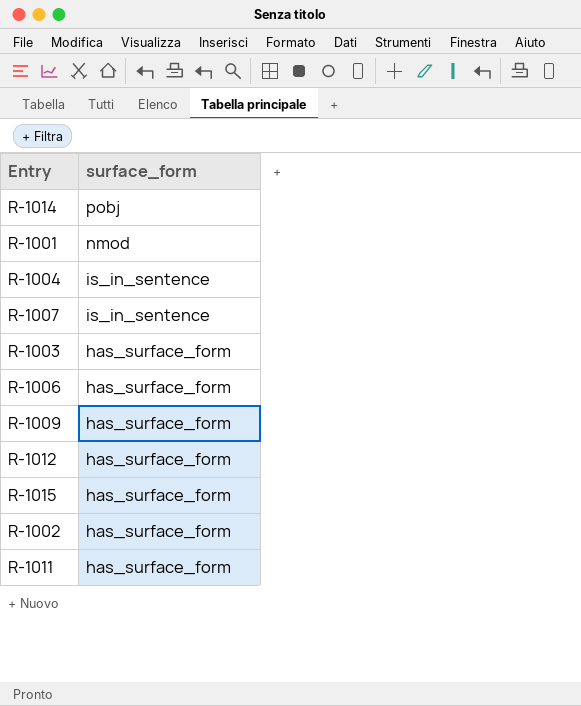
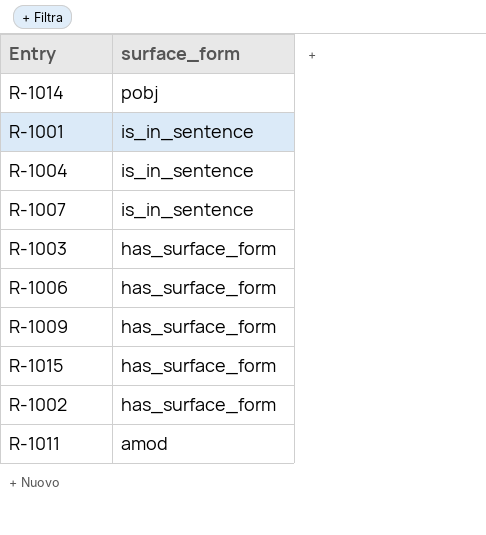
row R-1012: has_surface_form -> none
R-1001 | surface_form: nmod -> is_in_sentence
R-1011 | surface_form: has_surface_form -> amod

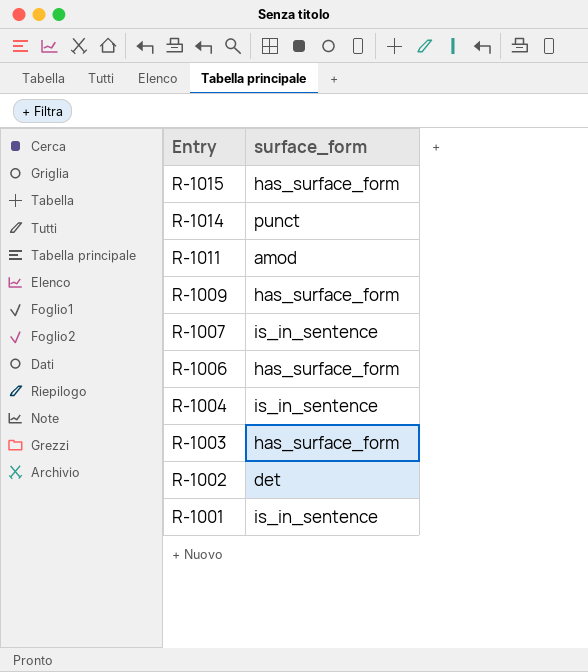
row order: surface_form descending -> Entry descending
R-1014 | surface_form: pobj -> punct
R-1002 | surface_form: has_surface_form -> det

